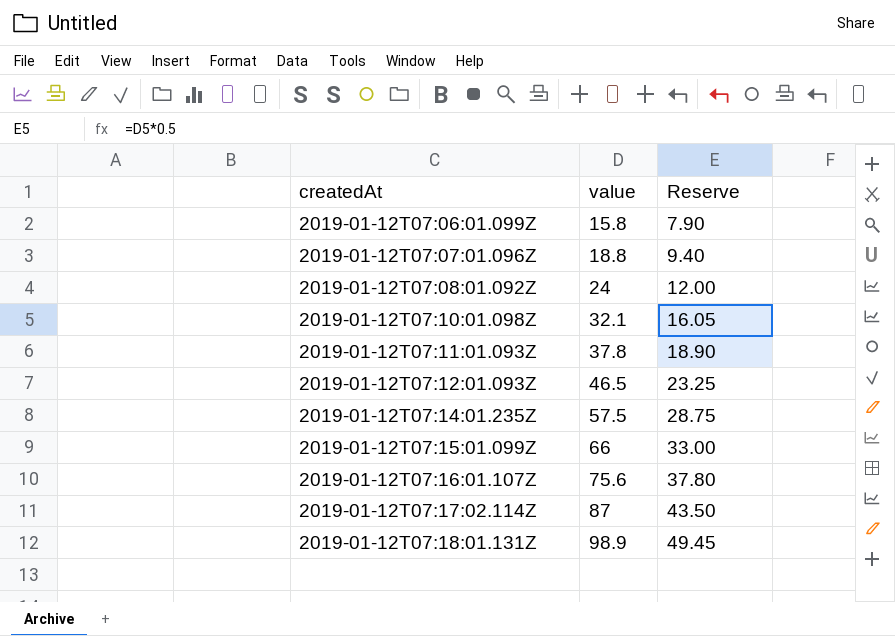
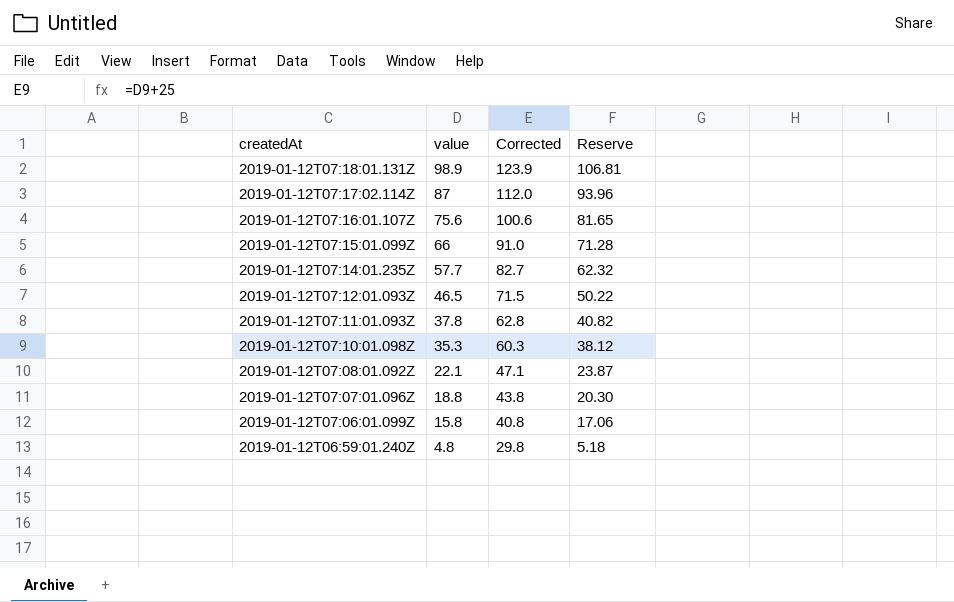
row order: createdAt ascending -> createdAt descending
column Corrected | formula: none -> [value] + 25
column Reserve | formula: [value] * 0.5 -> [value] * 1.08
2019-01-12T07:14:01.235Z | value: 57.5 -> 57.7
2019-01-12T07:10:01.098Z | value: 32.1 -> 35.3
2019-01-12T07:08:01.092Z | value: 24 -> 22.1
row 2019-01-12T06:59:01.240Z: none -> 4.8 | 29.8 | 5.18

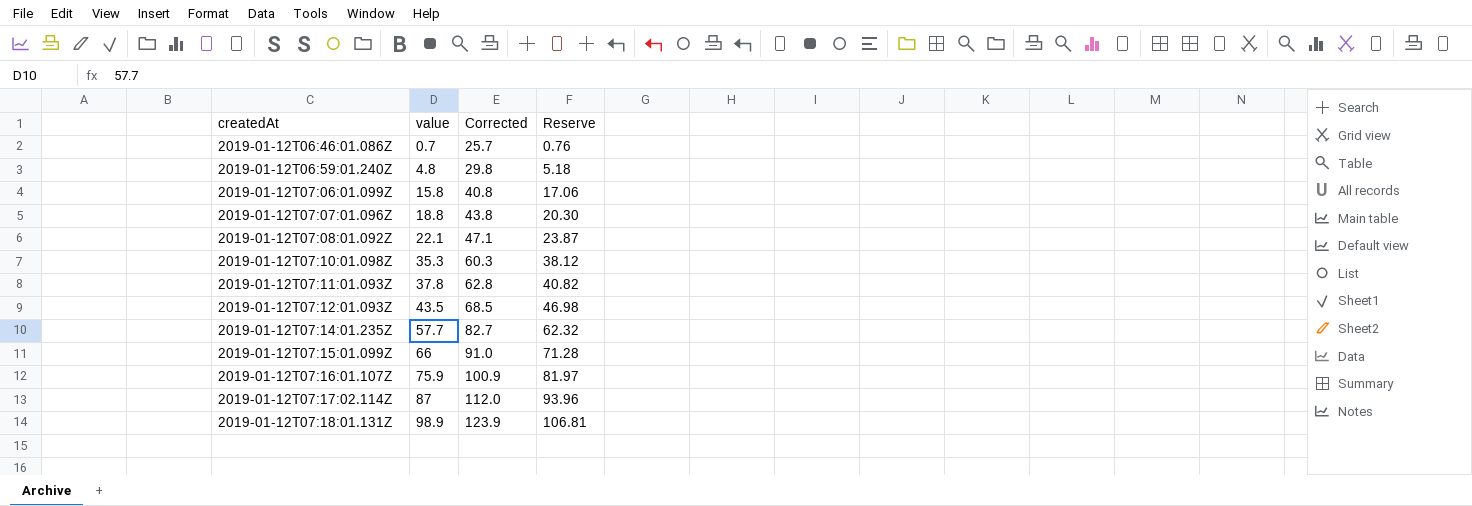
row order: createdAt descending -> createdAt ascending
row 2019-01-12T06:46:01.086Z: none -> 0.7 | 25.7 | 0.76
2019-01-12T07:12:01.093Z | value: 46.5 -> 43.5
2019-01-12T07:12:01.093Z | Corrected: 71.5 -> 68.5
2019-01-12T07:12:01.093Z | Reserve: 50.22 -> 46.98
2019-01-12T07:16:01.107Z | value: 75.6 -> 75.9
2019-01-12T07:16:01.107Z | Corrected: 100.6 -> 100.9
2019-01-12T07:16:01.107Z | Reserve: 81.65 -> 81.97

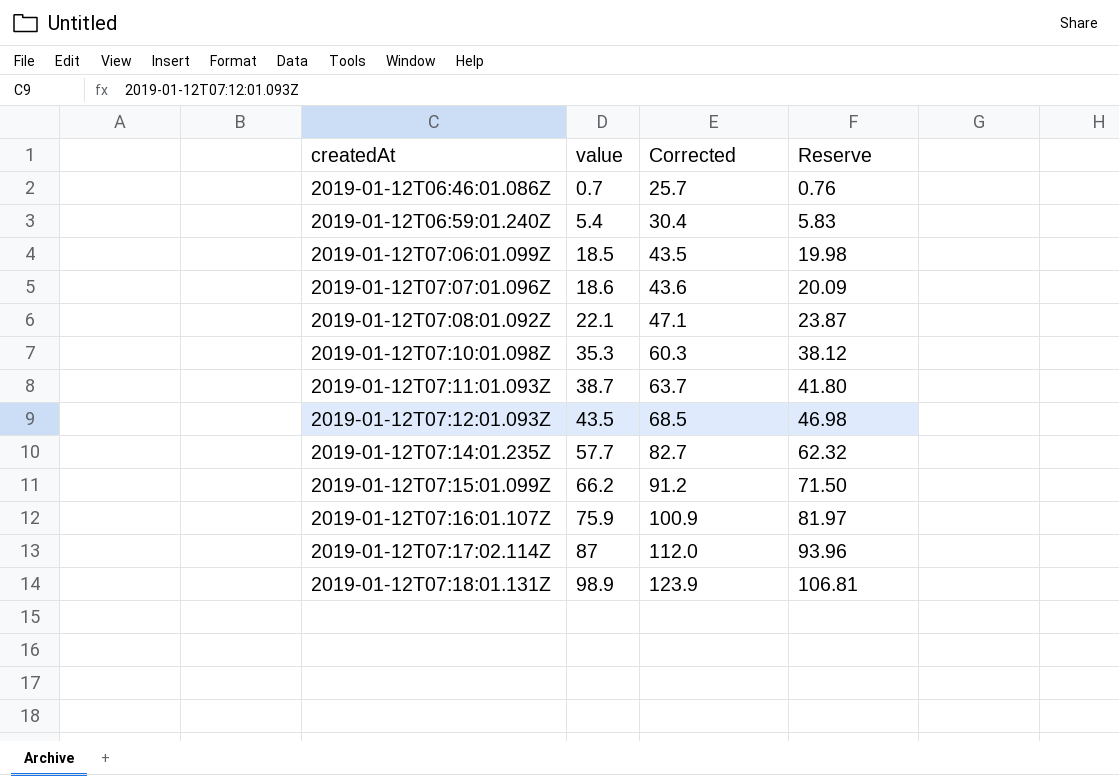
2019-01-12T06:59:01.240Z | value: 4.8 -> 5.4
2019-01-12T06:59:01.240Z | Corrected: 29.8 -> 30.4
2019-01-12T06:59:01.240Z | Reserve: 5.18 -> 5.83
2019-01-12T07:06:01.099Z | value: 15.8 -> 18.5
2019-01-12T07:06:01.099Z | Corrected: 40.8 -> 43.5
2019-01-12T07:06:01.099Z | Reserve: 17.06 -> 19.98
2019-01-12T07:07:01.096Z | value: 18.8 -> 18.6
2019-01-12T07:07:01.096Z | Corrected: 43.8 -> 43.6
2019-01-12T07:07:01.096Z | Reserve: 20.30 -> 20.09
2019-01-12T07:11:01.093Z | value: 37.8 -> 38.7
2019-01-12T07:11:01.093Z | Corrected: 62.8 -> 63.7
2019-01-12T07:11:01.093Z | Reserve: 40.82 -> 41.80
2019-01-12T07:15:01.099Z | value: 66 -> 66.2
2019-01-12T07:15:01.099Z | Corrected: 91.0 -> 91.2
2019-01-12T07:15:01.099Z | Reserve: 71.28 -> 71.50

